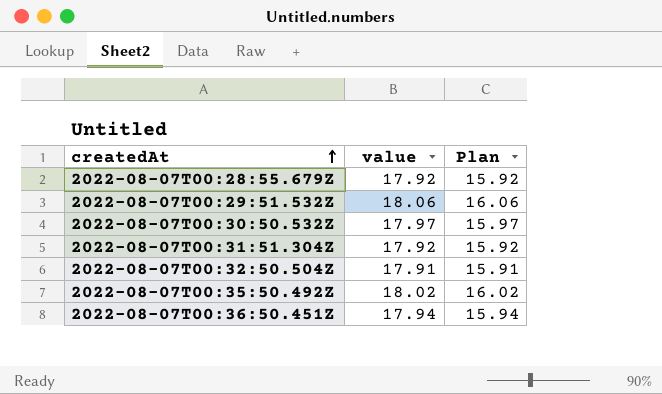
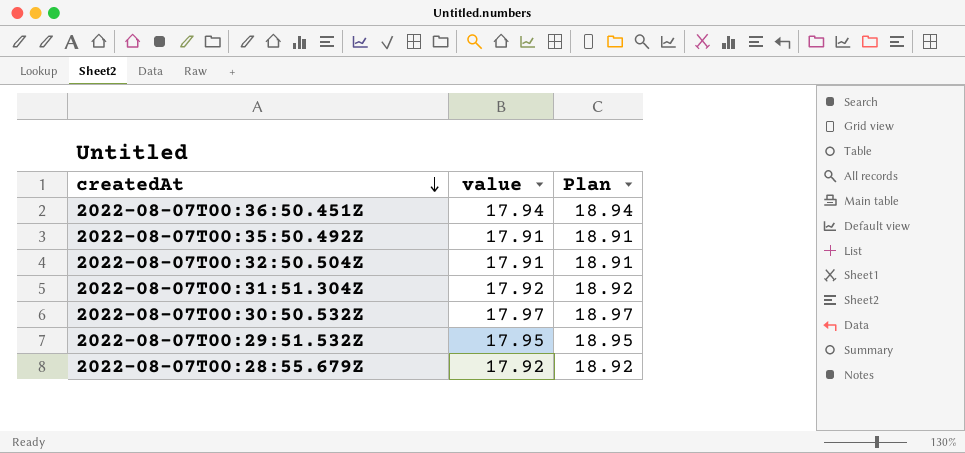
row order: createdAt ascending -> createdAt descending
column Plan | formula: [value] - 2 -> [value] + 1
2022-08-07T00:35:50.492Z | value: 18.02 -> 17.91
2022-08-07T00:29:51.532Z | value: 18.06 -> 17.95

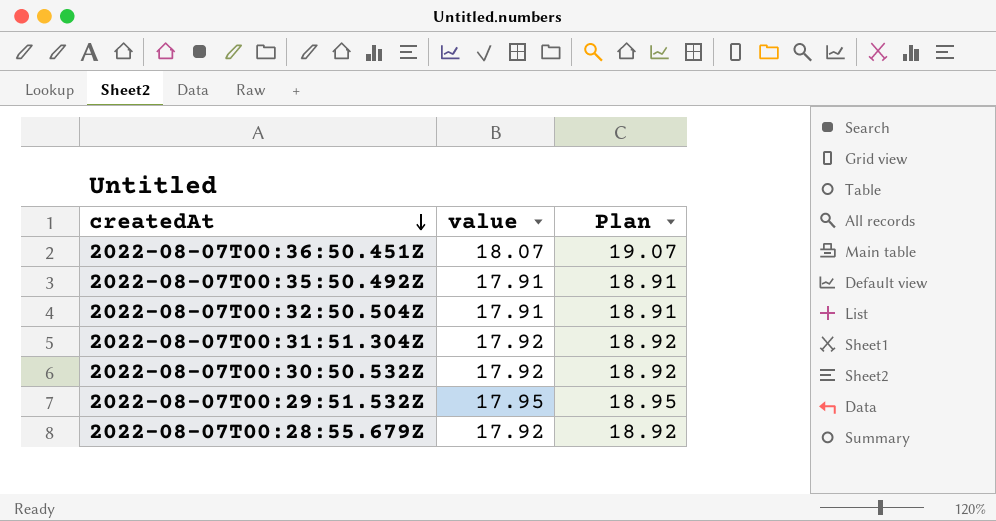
2022-08-07T00:36:50.451Z | value: 17.94 -> 18.07
2022-08-07T00:36:50.451Z | Plan: 18.94 -> 19.07
2022-08-07T00:30:50.532Z | value: 17.97 -> 17.92
2022-08-07T00:30:50.532Z | Plan: 18.97 -> 18.92

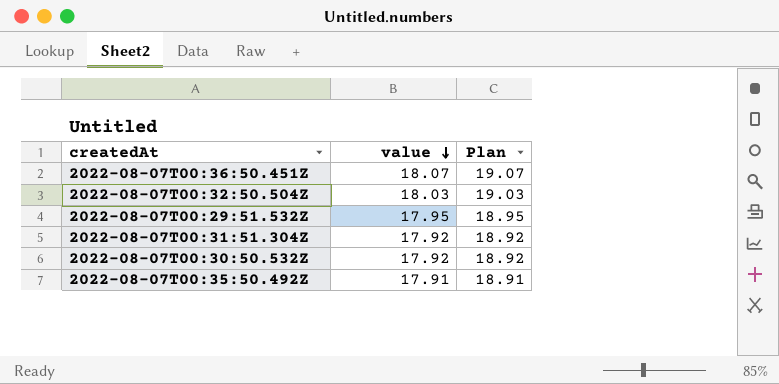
row order: createdAt descending -> value descending
row 2022-08-07T00:28:55.679Z: 17.92 | 18.92 -> none
2022-08-07T00:32:50.504Z | value: 17.91 -> 18.03
2022-08-07T00:32:50.504Z | Plan: 18.91 -> 19.03

